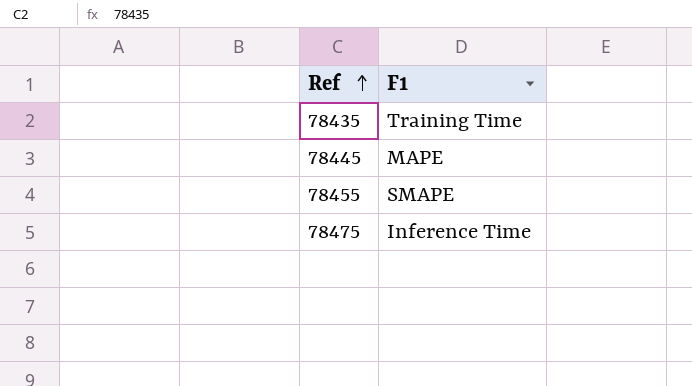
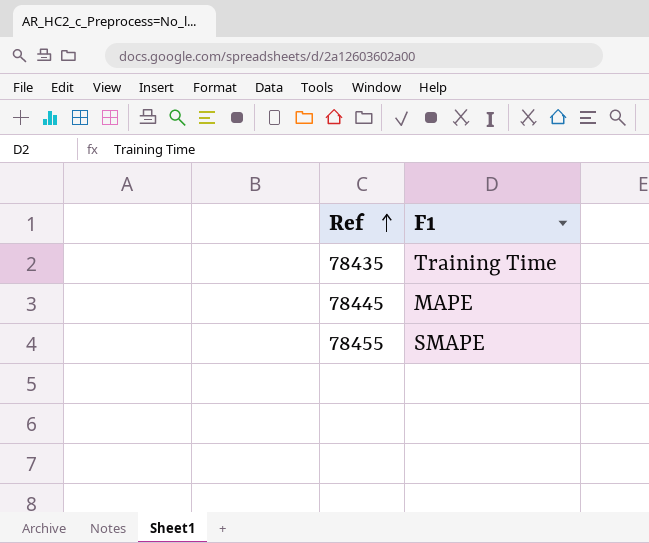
row 78475: Inference Time -> none

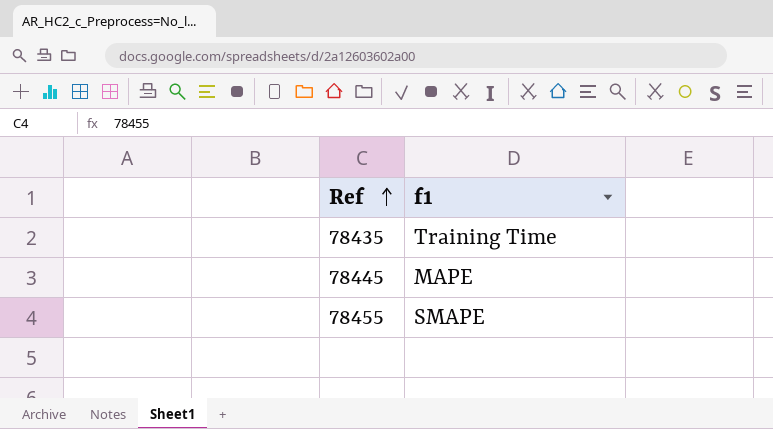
column name: F1 -> f1

